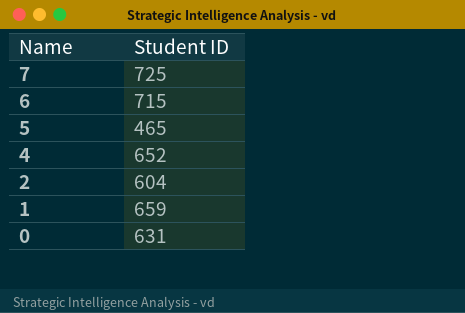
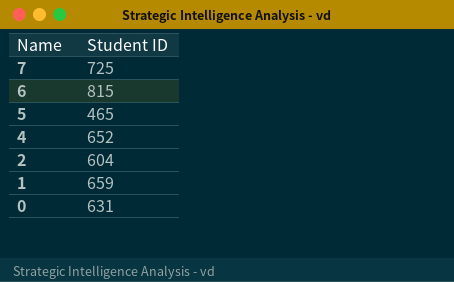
6 | Student ID: 715 -> 815

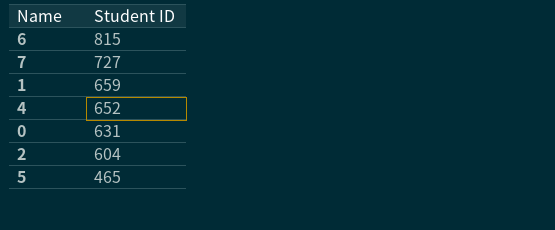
row order: Name descending -> Student ID descending
7 | Student ID: 725 -> 727

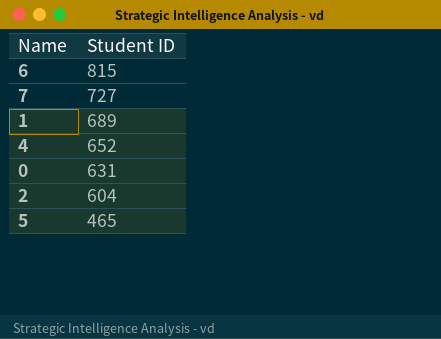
1 | Student ID: 659 -> 689

